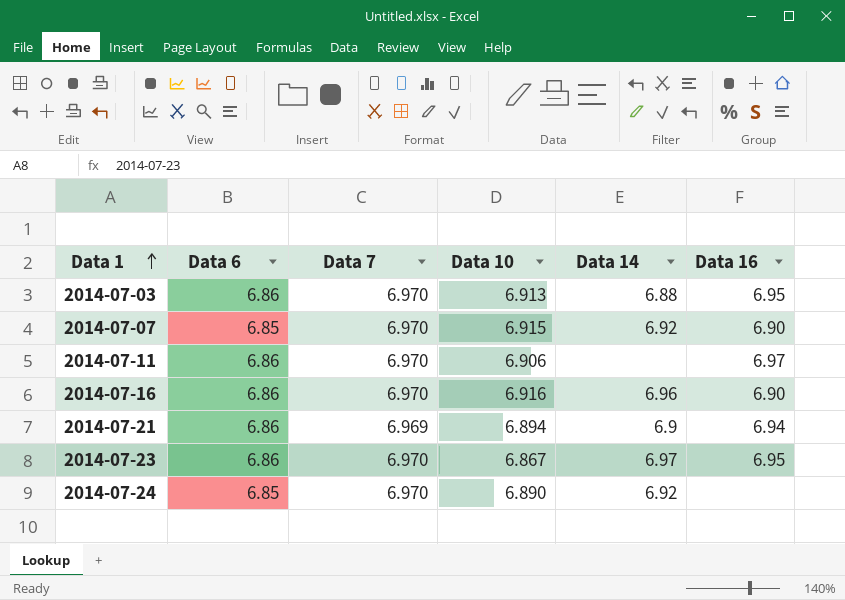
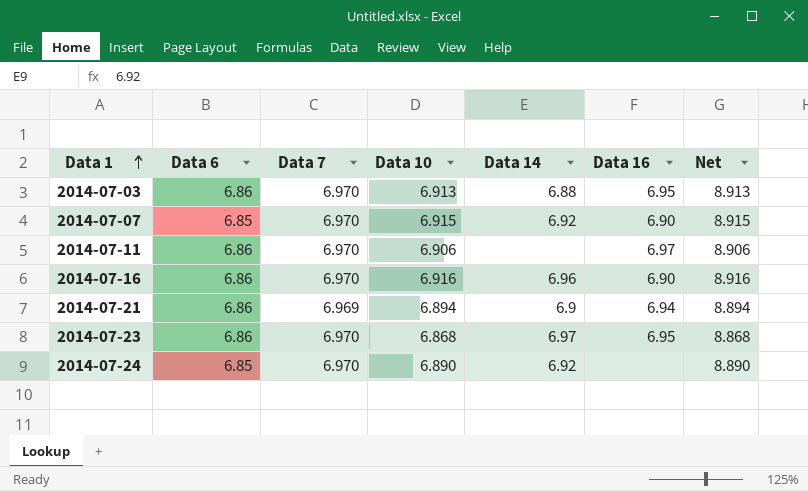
column Net | formula: none -> [Data 10] + 2
2014-07-23 | Data 10: 6.867 -> 6.868

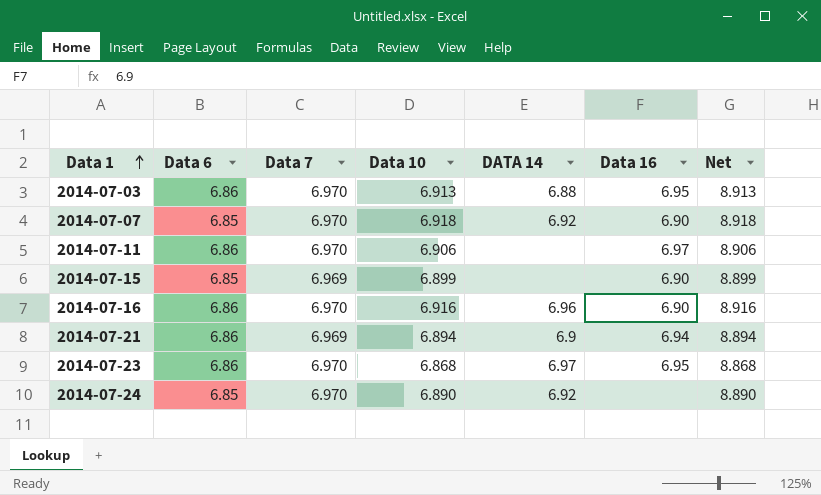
column name: Data 14 -> DATA 14
2014-07-07 | Data 10: 6.915 -> 6.918
2014-07-07 | Net: 8.915 -> 8.918
row 2014-07-15: none -> 6.85 | 6.969 | 6.899 | none | 6.90 | 8.899

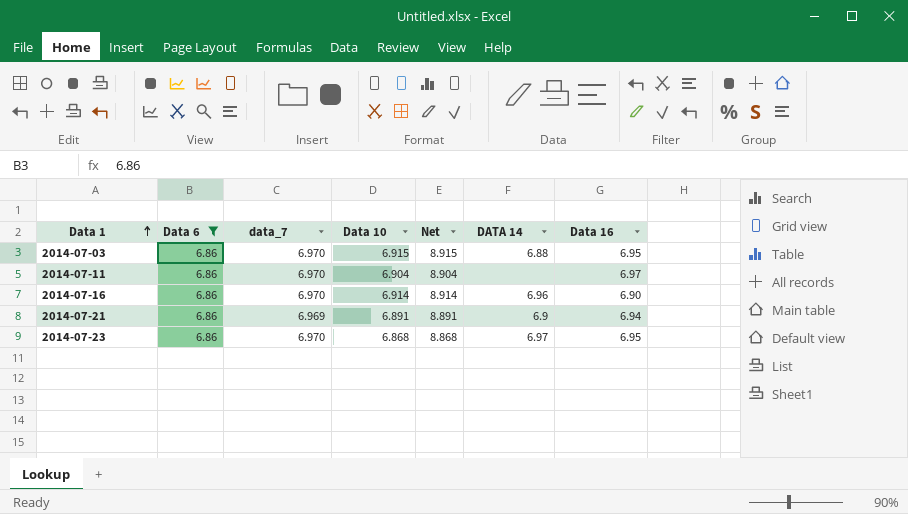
filter: none -> Data 6 = 6.86
column name: Data 7 -> data_7
column Net | position: 7 -> 5
2014-07-03 | Data 10: 6.913 -> 6.915
2014-07-03 | Net: 8.913 -> 8.915
2014-07-11 | Data 10: 6.906 -> 6.904
2014-07-11 | Net: 8.906 -> 8.904
2014-07-16 | Data 10: 6.916 -> 6.914
2014-07-16 | Net: 8.916 -> 8.914
2014-07-21 | Data 10: 6.894 -> 6.891
2014-07-21 | Net: 8.894 -> 8.891

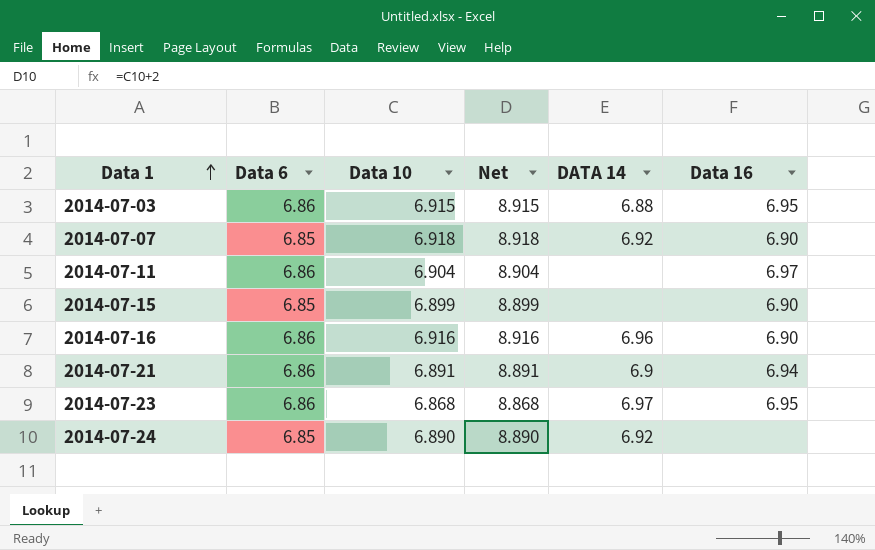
filter: Data 6 = 6.86 -> none
column data_7 | position: 3 -> none
2014-07-16 | Data 10: 6.914 -> 6.916
2014-07-16 | Net: 8.914 -> 8.916

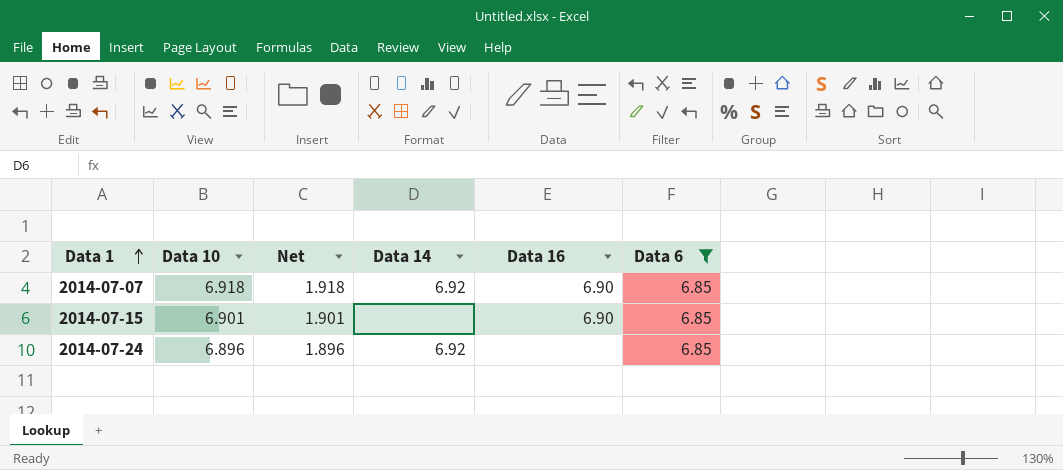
filter: none -> Data 6 = 6.85
column Net | formula: [Data 10] + 2 -> [Data 10] - 5
column name: DATA 14 -> Data 14
column Data 6 | position: 2 -> 6
2014-07-15 | Data 10: 6.899 -> 6.901
2014-07-24 | Data 10: 6.890 -> 6.896

